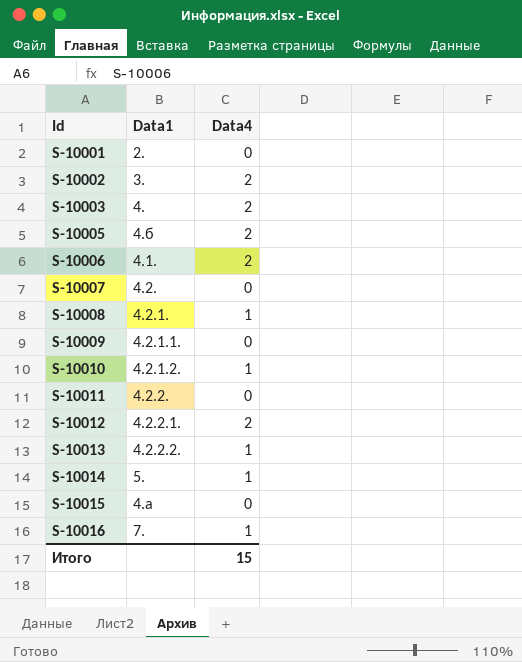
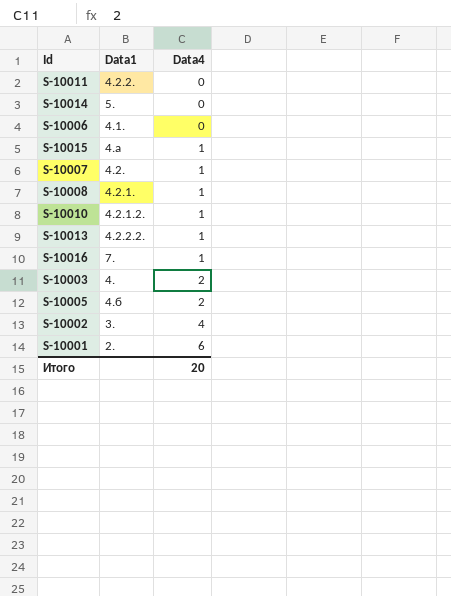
row order: Id ascending -> Data4 ascending
row S-10009: 4.2.1.1. | 0 -> none
row S-10012: 4.2.2.1. | 2 -> none
S-10014 | Data4: 1 -> 0
S-10006 | Data4: 2 -> 0
S-10015 | Data4: 0 -> 1
S-10007 | Data4: 0 -> 1
S-10002 | Data4: 2 -> 4
S-10001 | Data4: 0 -> 6
Итого | Data4: 15 -> 20

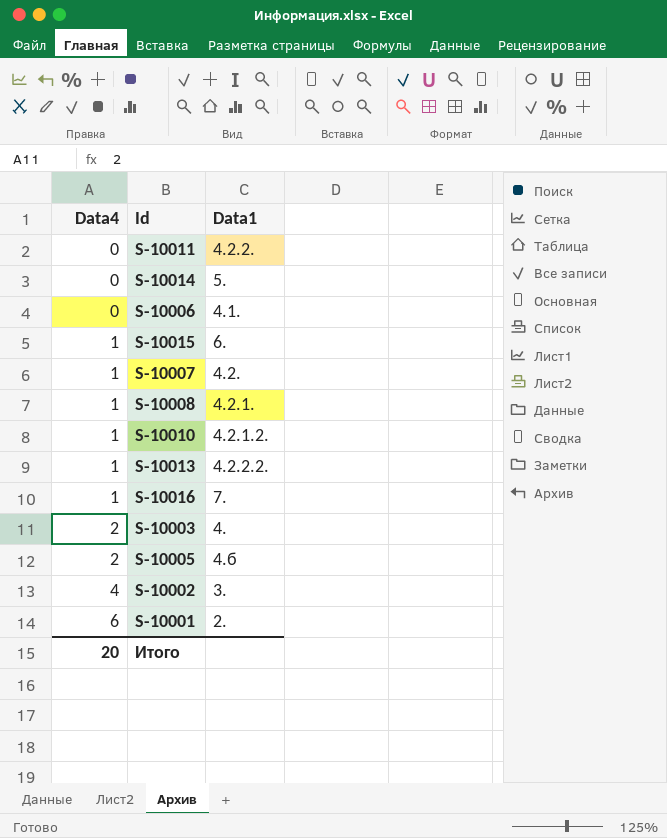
column Data4 | position: 3 -> 1
S-10015 | Data1: 4.а -> 6.

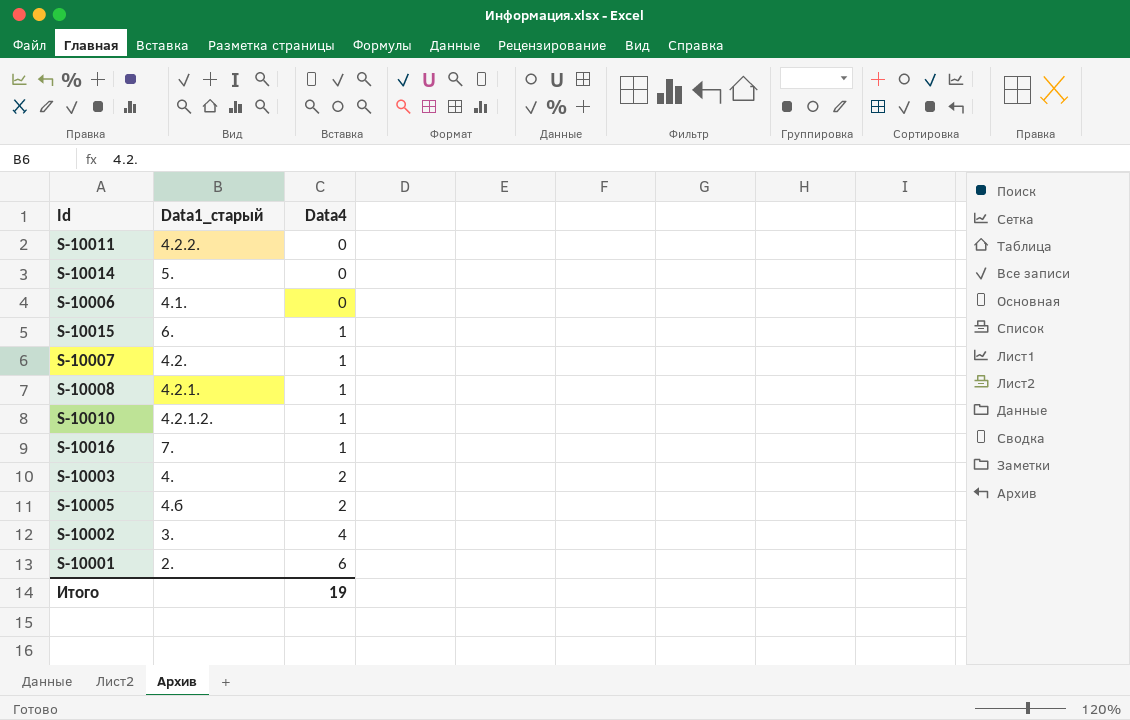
column name: Data1 -> Data1_старый
column Data4 | position: 1 -> 3
row S-10013: 1 | 4.2.2.2. -> none
Итого | Data4: 20 -> 19

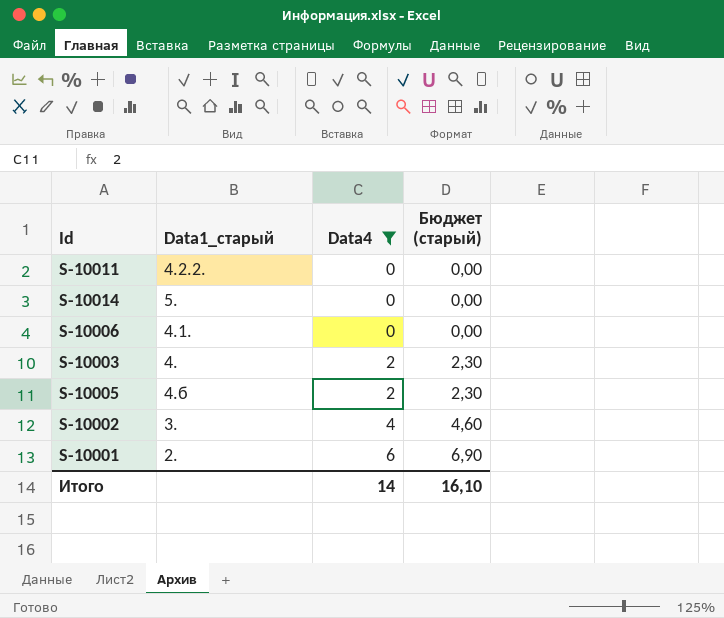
filter: none -> Data4 != 1
column Бюджет (старый) | formula: none -> [Data4] * 1,15
Итого | Data4: 19 -> 14

